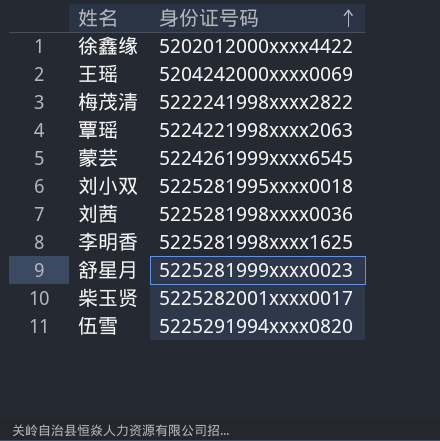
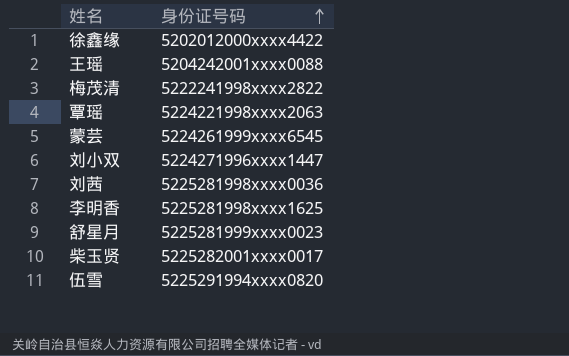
王瑶 | 身份证号码: 5204242000xxxx0069 -> 5204242001xxxx0088
刘小双 | 身份证号码: 5225281995xxxx0018 -> 5224271996xxxx1447

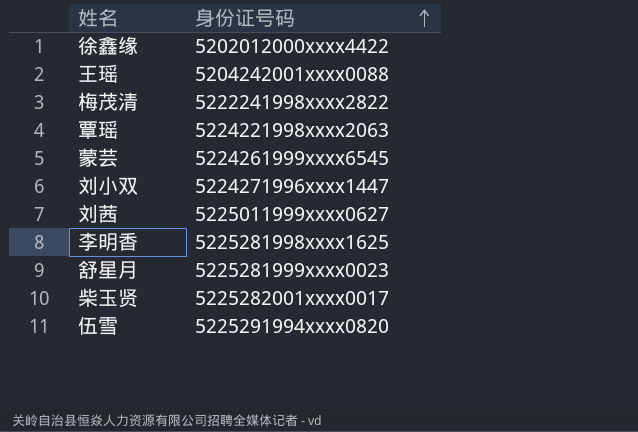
刘茜 | 身份证号码: 5225281998xxxx0036 -> 5225011999xxxx0627

